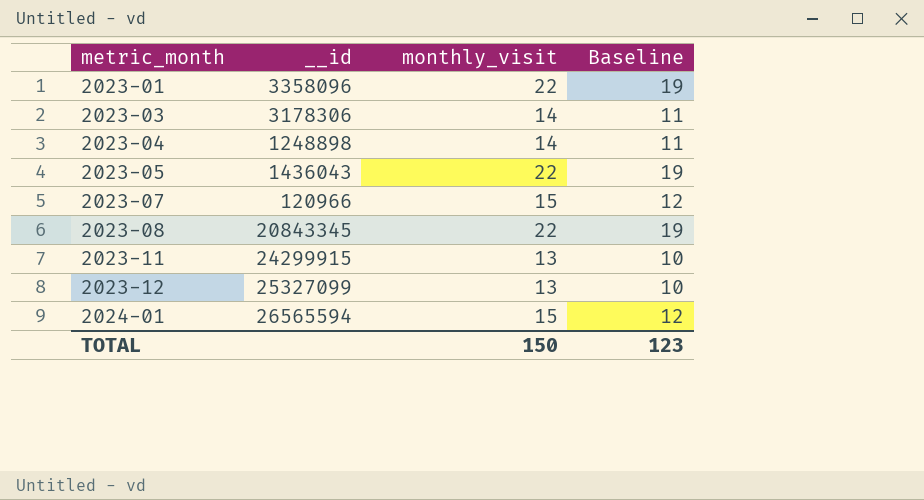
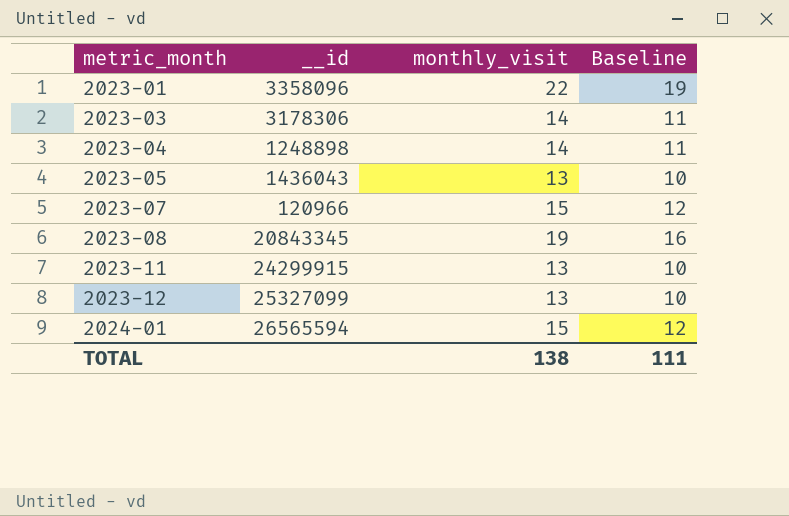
2023-05 | monthly_visit: 22 -> 13
2023-05 | Baseline: 19 -> 10
2023-08 | monthly_visit: 22 -> 19
2023-08 | Baseline: 19 -> 16
TOTAL | monthly_visit: 150 -> 138
TOTAL | Baseline: 123 -> 111

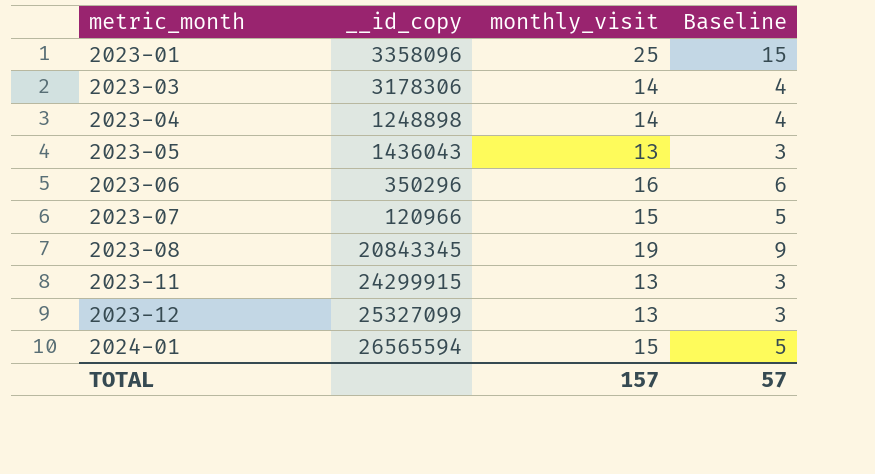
column name: __id -> __id_copy
column Baseline | formula: [monthly_visit] - 3 -> [monthly_visit] - 10
2023-01 | monthly_visit: 22 -> 25
row 2023-06: none -> 350296 | 16 | 6
TOTAL | monthly_visit: 138 -> 157
TOTAL | Baseline: 111 -> 57

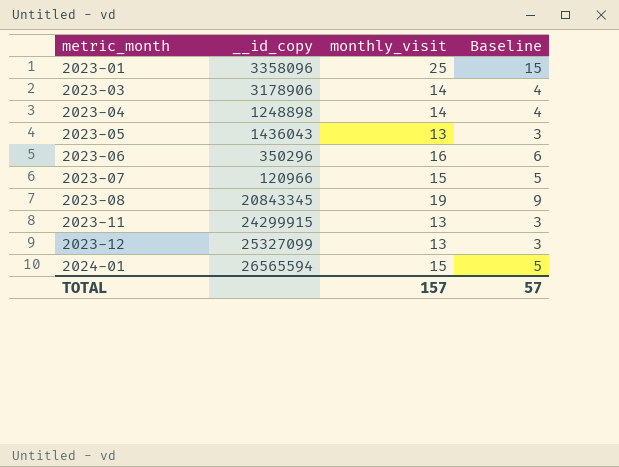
2023-03 | __id_copy: 3178306 -> 3178906

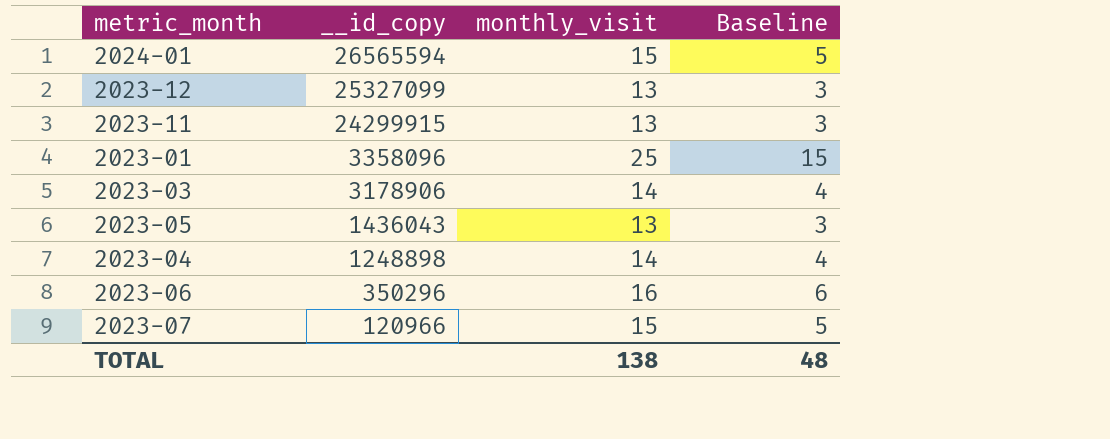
row order: metric_month ascending -> __id_copy descending
row 2023-08: 20843345 | 19 | 9 -> none
TOTAL | monthly_visit: 157 -> 138
TOTAL | Baseline: 57 -> 48

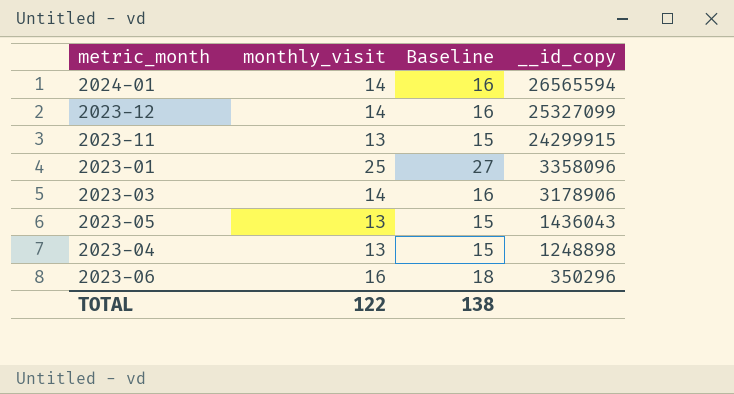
column Baseline | formula: [monthly_visit] - 10 -> [monthly_visit] + 2
column __id_copy | position: 2 -> 4
row 2023-07: 120966 | 15 | 5 -> none
2024-01 | monthly_visit: 15 -> 14
2023-12 | monthly_visit: 13 -> 14
2023-04 | monthly_visit: 14 -> 13
TOTAL | monthly_visit: 138 -> 122
TOTAL | Baseline: 48 -> 138

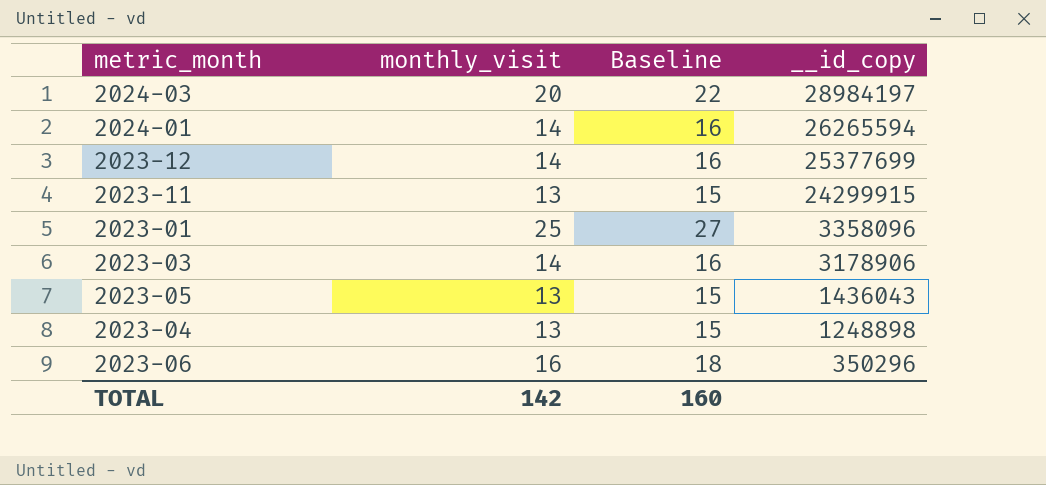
row 2024-03: none -> 20 | 22 | 28984197
2024-01 | __id_copy: 26565594 -> 26265594
2023-12 | __id_copy: 25327099 -> 25377699
TOTAL | monthly_visit: 122 -> 142
TOTAL | Baseline: 138 -> 160

